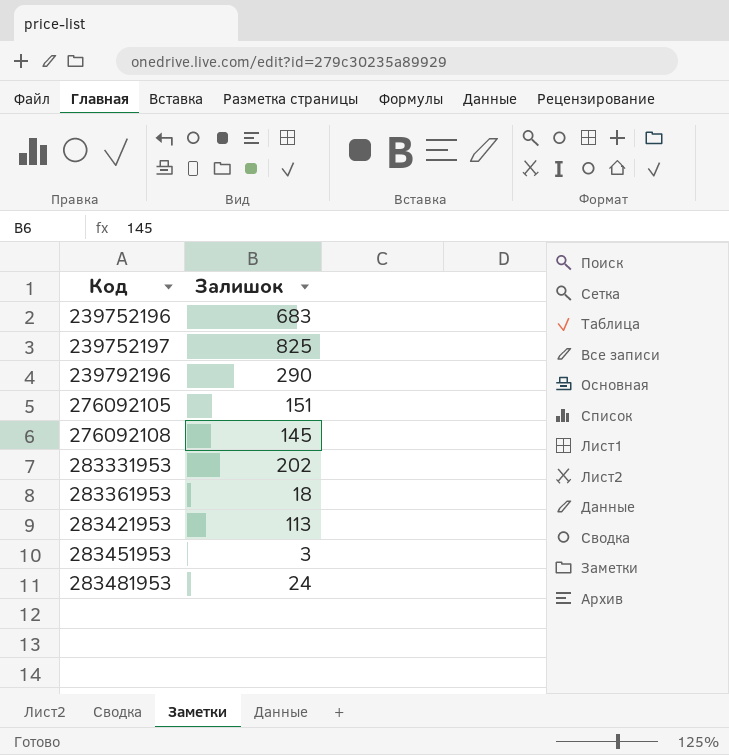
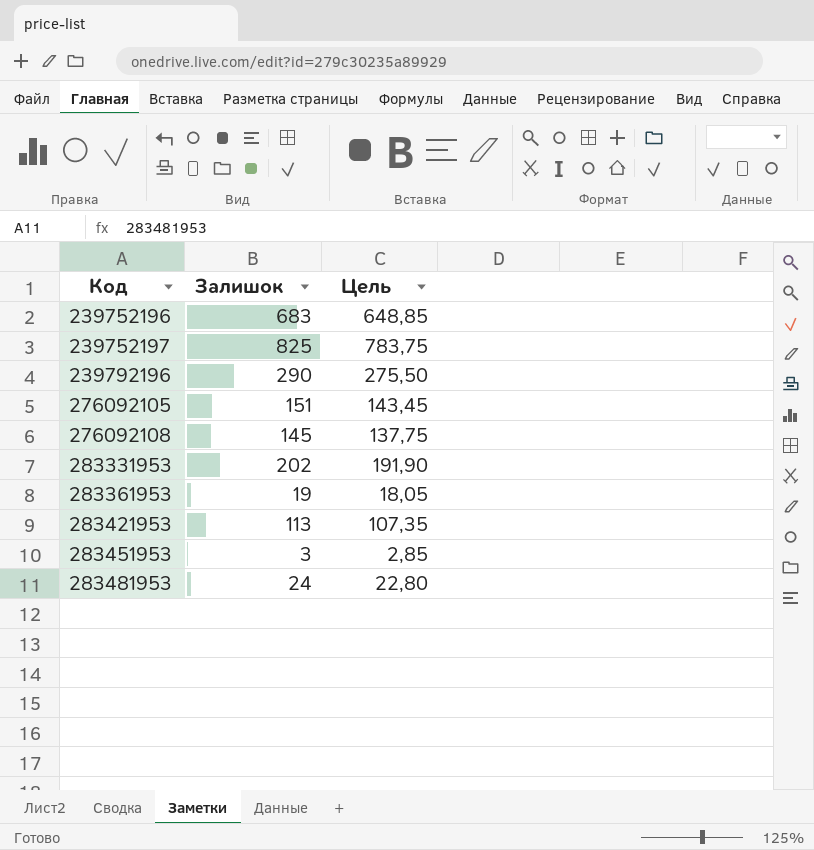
column Цель | formula: none -> [Залишок] * 0,95
283361953 | Залишок: 18 -> 19

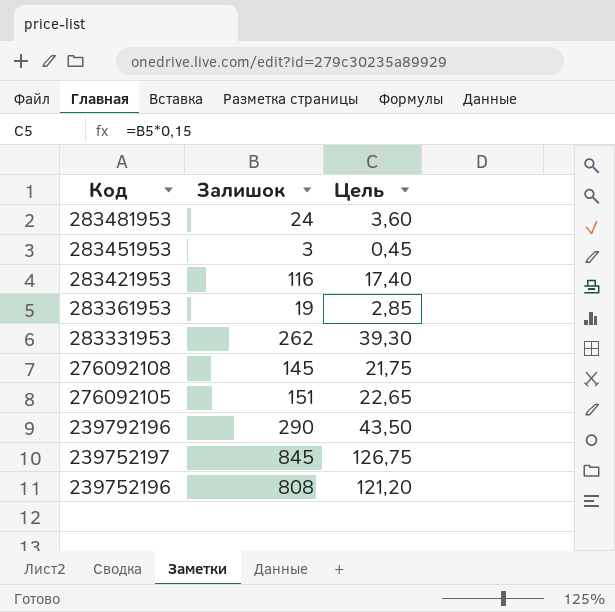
row order: Код ascending -> Код descending
column Цель | formula: [Залишок] * 0,95 -> [Залишок] * 0,15
283421953 | Залишок: 113 -> 116
283331953 | Залишок: 202 -> 262
239752197 | Залишок: 825 -> 845
239752196 | Залишок: 683 -> 808

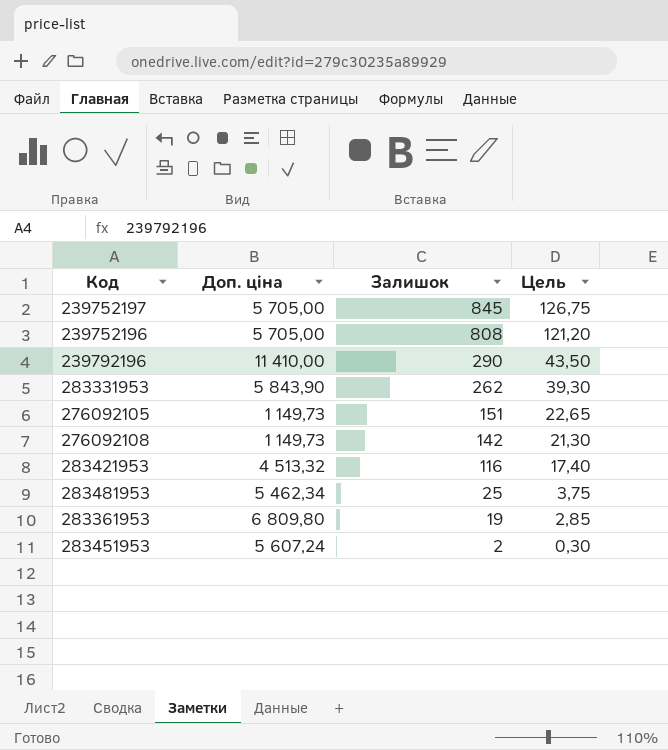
row order: Код descending -> Залишок descending
column Доп. ціна | position: none -> 2
276092108 | Залишок: 145 -> 142
276092108 | Цель: 21,75 -> 21,30
283481953 | Залишок: 24 -> 25
283481953 | Цель: 3,60 -> 3,75
283451953 | Залишок: 3 -> 2
283451953 | Цель: 0,45 -> 0,30

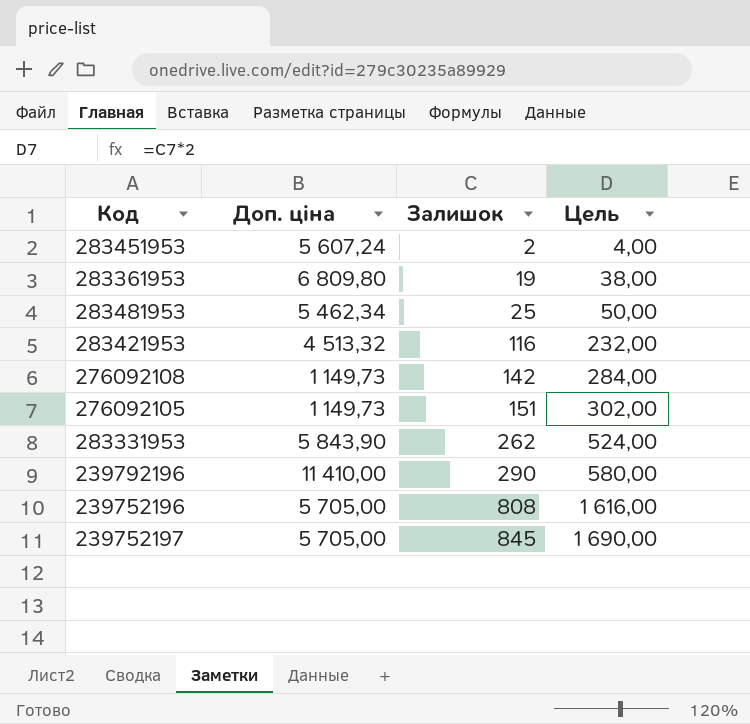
row order: Залишок descending -> Залишок ascending
column Цель | formula: [Залишок] * 0,15 -> [Залишок] * 2

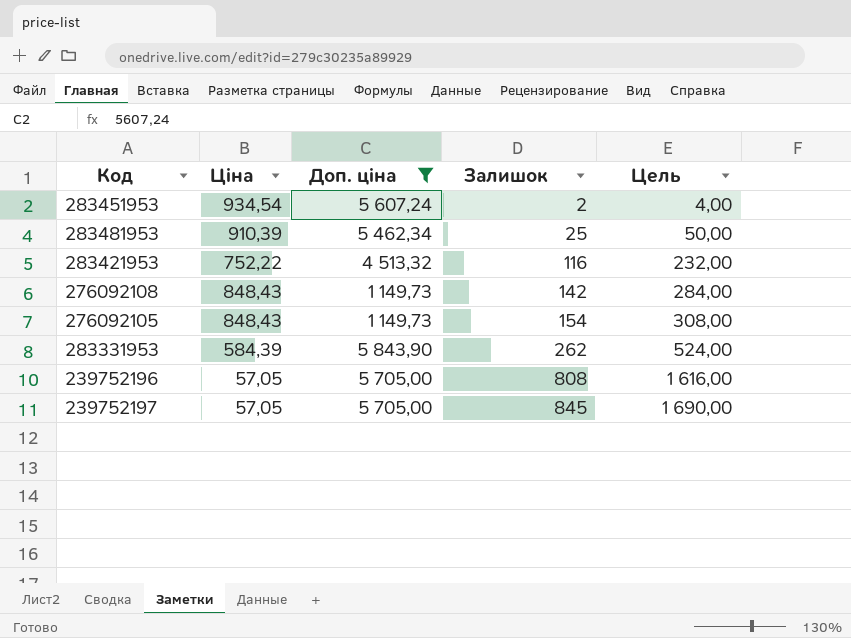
filter: none -> Доп. ціна <= 5 843,90
column Ціна | position: none -> 2
276092105 | Залишок: 151 -> 154
276092105 | Цель: 302,00 -> 308,00

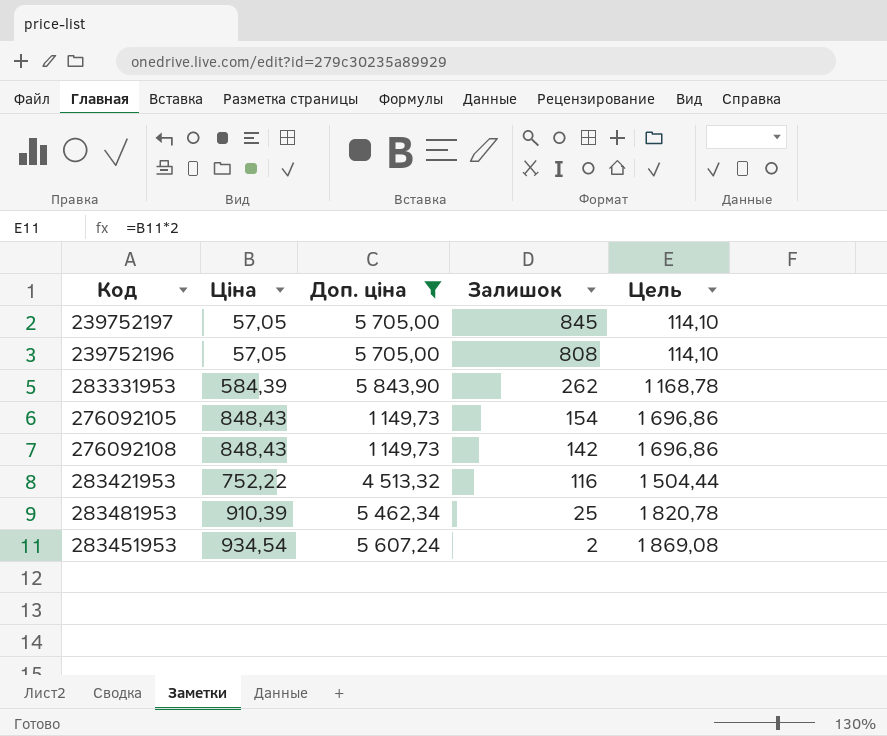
row order: Залишок ascending -> Залишок descending
column Цель | formula: [Залишок] * 2 -> [Ціна] * 2

